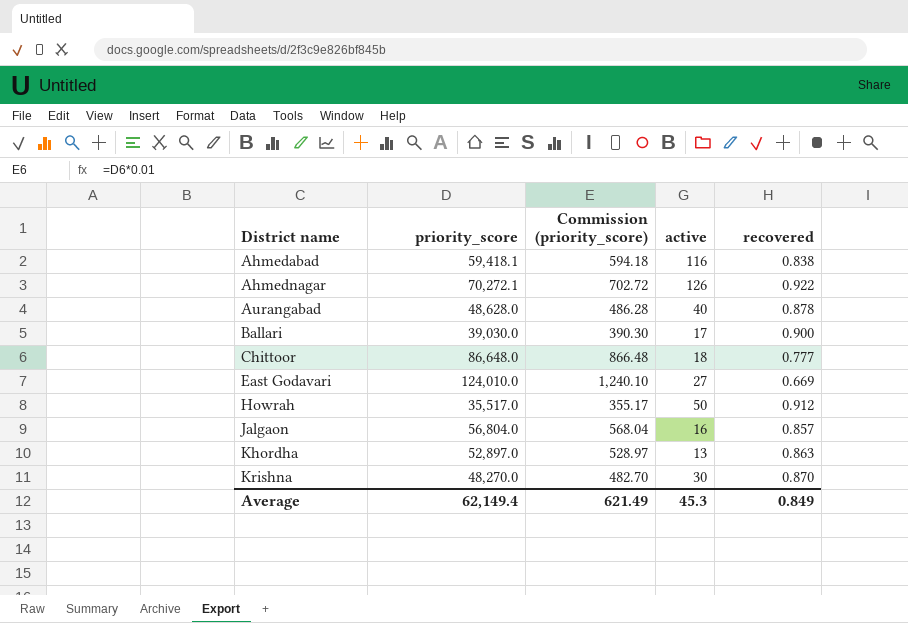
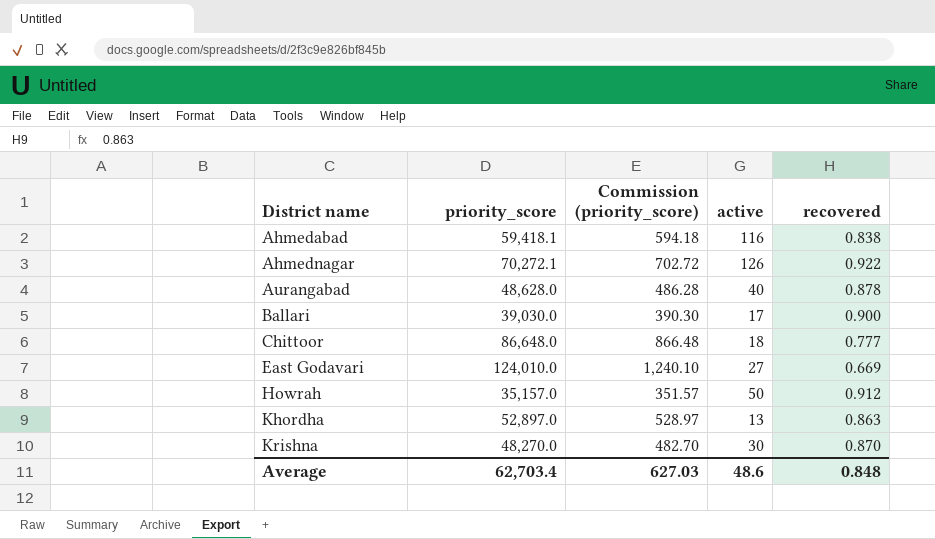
row Jalgaon: 56,804.0 | 568.04 | 16 | 0.857 -> none
Howrah | priority_score: 35,517.0 -> 35,157.0
Howrah | Commission (priority_score): 355.17 -> 351.57
Average | priority_score: 62,149.4 -> 62,703.4
Average | Commission (priority_score): 621.49 -> 627.03
Average | active: 45.3 -> 48.6
Average | recovered: 0.849 -> 0.848

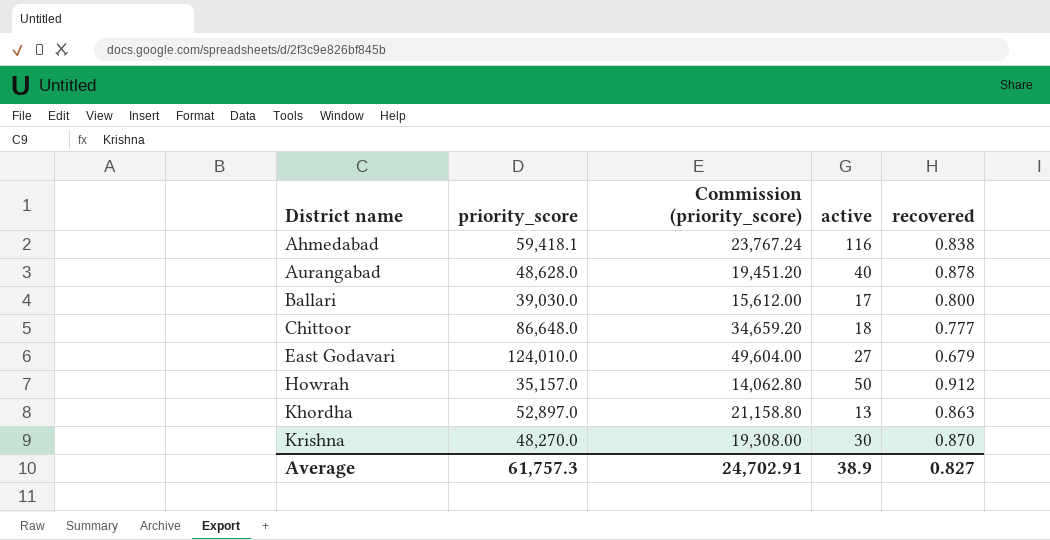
column Commission (priority_score) | formula: [priority_score] * 0.01 -> [priority_score] * 0.4
row Ahmednagar: 70,272.1 | 702.72 | 126 | 0.922 -> none
Ballari | recovered: 0.900 -> 0.800
East Godavari | recovered: 0.669 -> 0.679
Average | priority_score: 62,703.4 -> 61,757.3
Average | Commission (priority_score): 627.03 -> 24,702.91
Average | active: 48.6 -> 38.9
Average | recovered: 0.848 -> 0.827

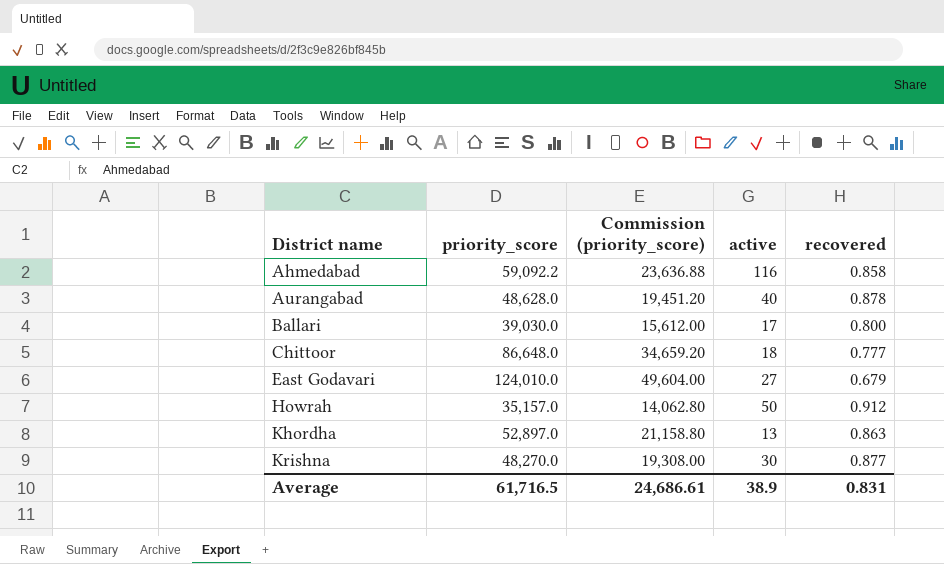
Ahmedabad | priority_score: 59,418.1 -> 59,092.2
Ahmedabad | Commission (priority_score): 23,767.24 -> 23,636.88
Ahmedabad | recovered: 0.838 -> 0.858
Krishna | recovered: 0.870 -> 0.877
Average | priority_score: 61,757.3 -> 61,716.5
Average | Commission (priority_score): 24,702.91 -> 24,686.61
Average | recovered: 0.827 -> 0.831

